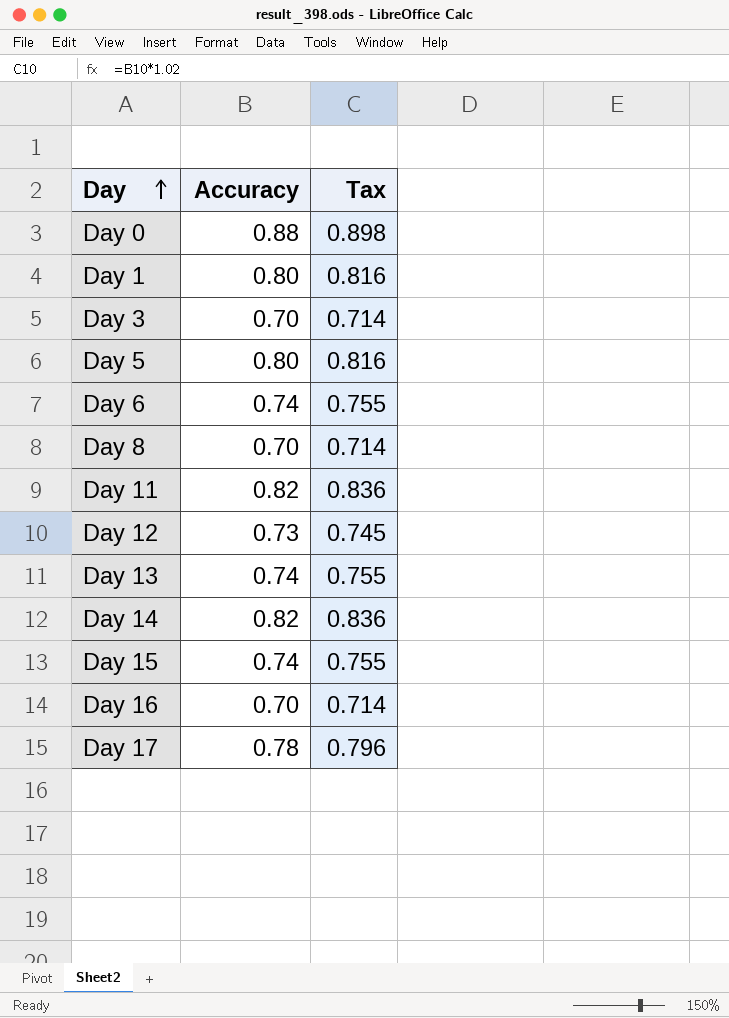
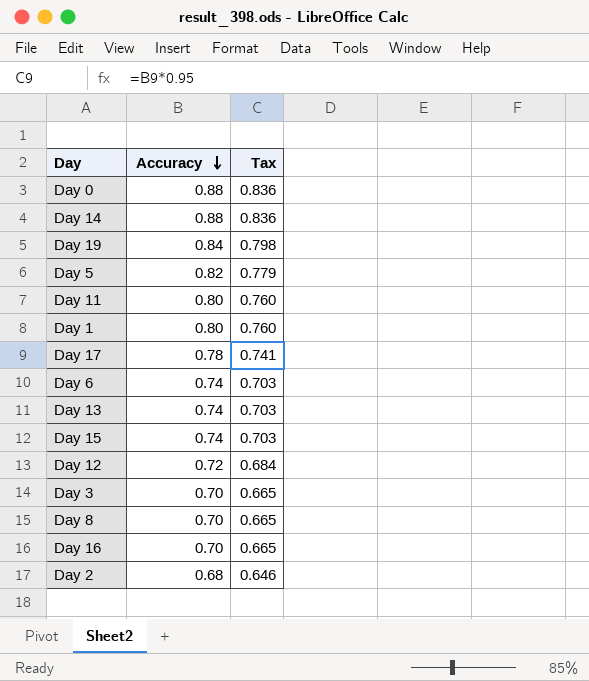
row order: Day ascending -> Accuracy descending
column Tax | formula: [Accuracy] * 1.02 -> [Accuracy] * 0.95
Day 14 | Accuracy: 0.82 -> 0.88
row Day 19: none -> 0.84 | 0.798
Day 5 | Accuracy: 0.80 -> 0.82
Day 11 | Accuracy: 0.82 -> 0.80
Day 12 | Accuracy: 0.73 -> 0.72
row Day 2: none -> 0.68 | 0.646

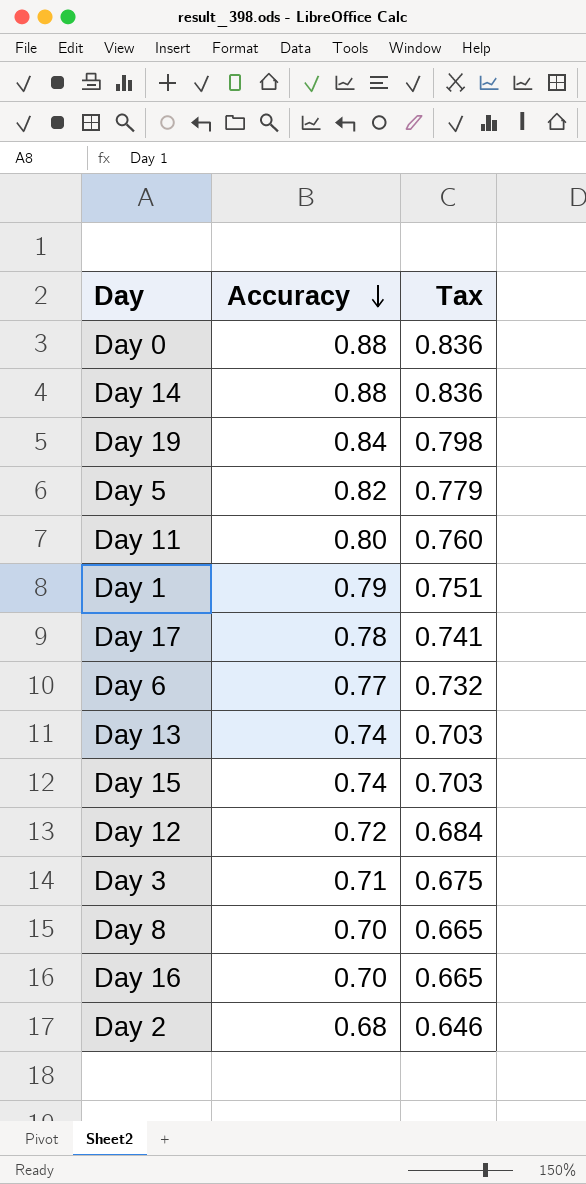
Day 1 | Accuracy: 0.80 -> 0.79
Day 1 | Tax: 0.760 -> 0.751
Day 6 | Accuracy: 0.74 -> 0.77
Day 6 | Tax: 0.703 -> 0.732
Day 3 | Accuracy: 0.70 -> 0.71
Day 3 | Tax: 0.665 -> 0.675

